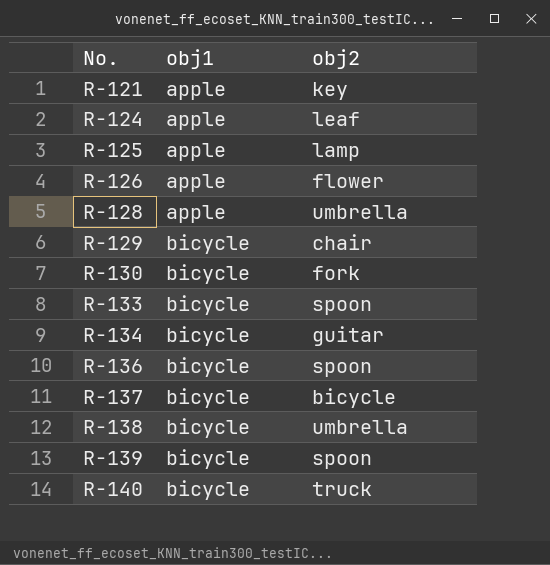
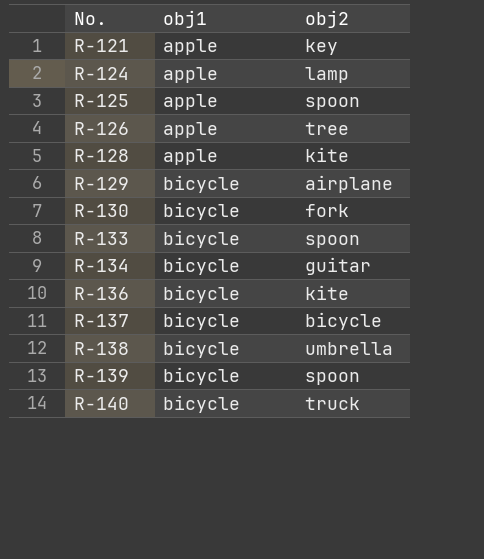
R-124 | obj2: leaf -> lamp
R-125 | obj2: lamp -> spoon
R-126 | obj2: flower -> tree
R-128 | obj2: umbrella -> kite
R-129 | obj2: chair -> airplane
R-136 | obj2: spoon -> kite

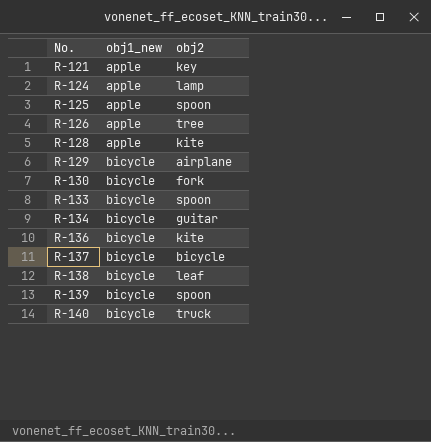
column name: obj1 -> obj1_new
R-138 | obj2: umbrella -> leaf

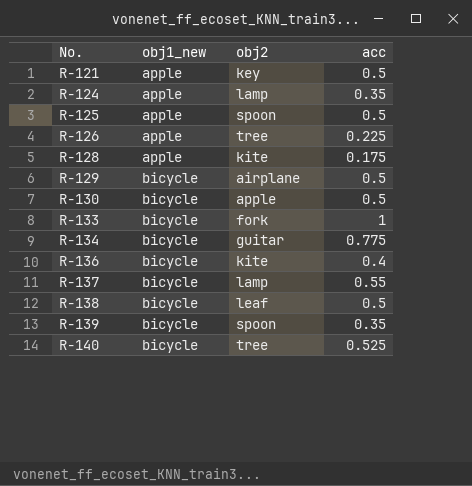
column acc | position: none -> 4
R-130 | obj2: fork -> apple
R-133 | obj2: spoon -> fork
R-137 | obj2: bicycle -> lamp
R-140 | obj2: truck -> tree

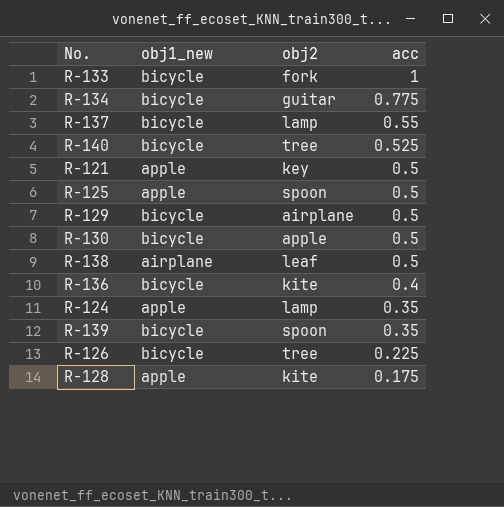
row order: No. ascending -> acc descending
R-138 | obj1_new: bicycle -> airplane
R-126 | obj1_new: apple -> bicycle

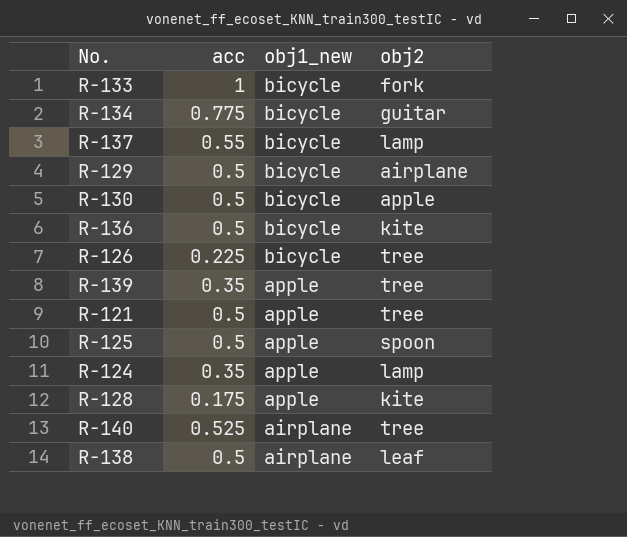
row order: acc descending -> obj1_new descending
column acc | position: 4 -> 2
R-136 | acc: 0.4 -> 0.5
R-139 | obj1_new: bicycle -> apple
R-139 | obj2: spoon -> tree
R-121 | obj2: key -> tree
R-140 | obj1_new: bicycle -> airplane

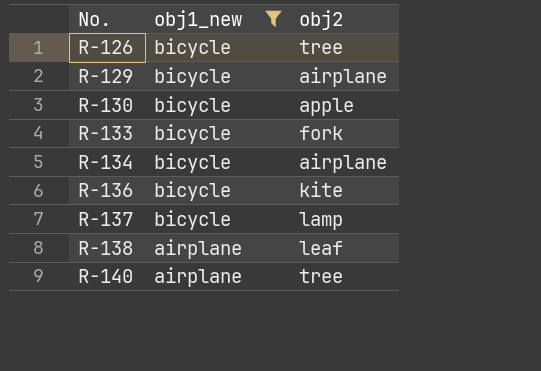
filter: none -> obj1_new != apple
row order: obj1_new descending -> No. ascending
column acc | position: 2 -> none
R-134 | obj2: guitar -> airplane

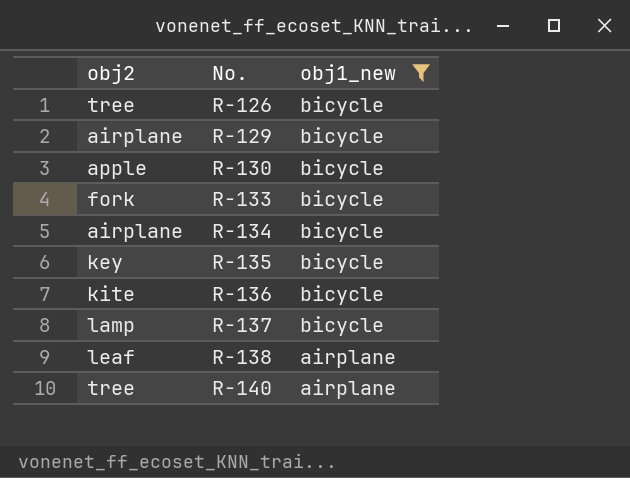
column obj2 | position: 3 -> 1
row R-135: none -> key | bicycle

